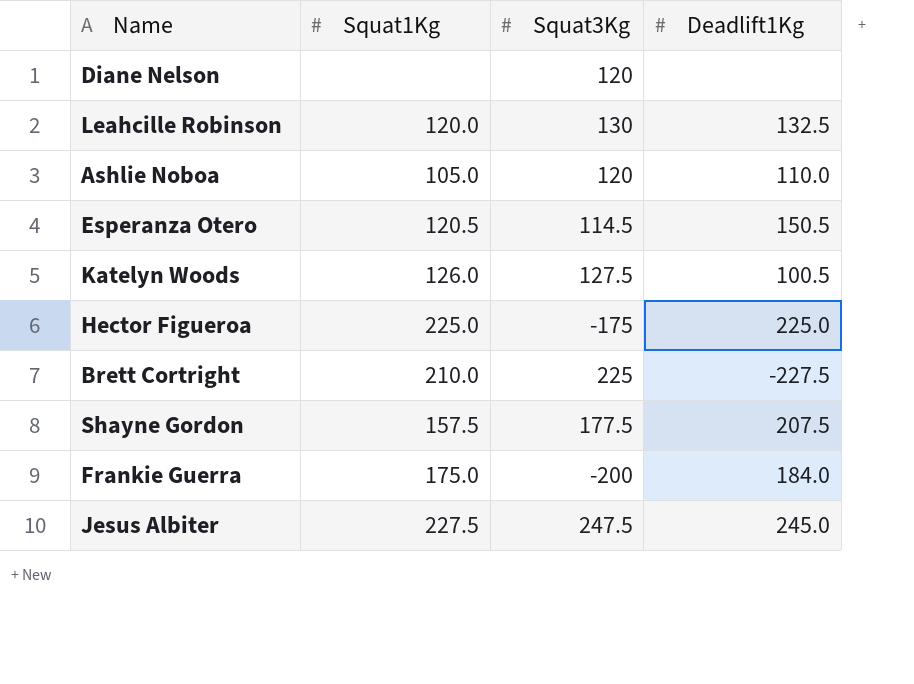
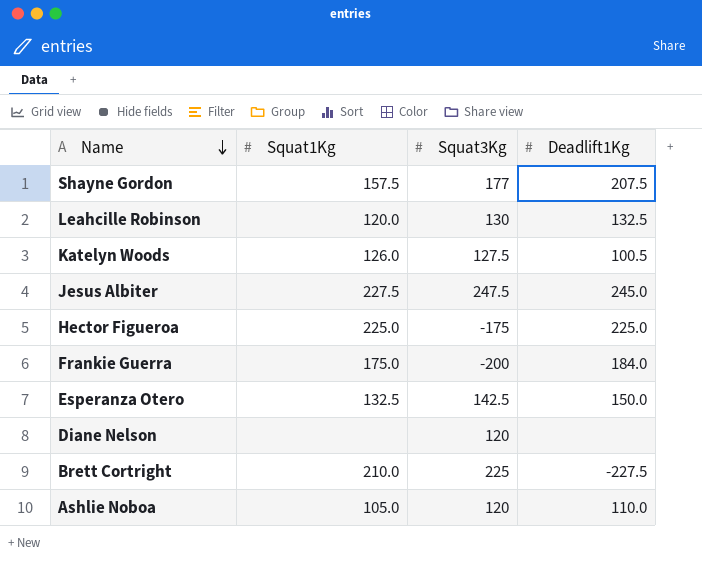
row order: none -> Name descending
Shayne Gordon | Squat3Kg: 177.5 -> 177
Esperanza Otero | Squat1Kg: 120.5 -> 132.5
Esperanza Otero | Squat3Kg: 114.5 -> 142.5
Esperanza Otero | Deadlift1Kg: 150.5 -> 150.0

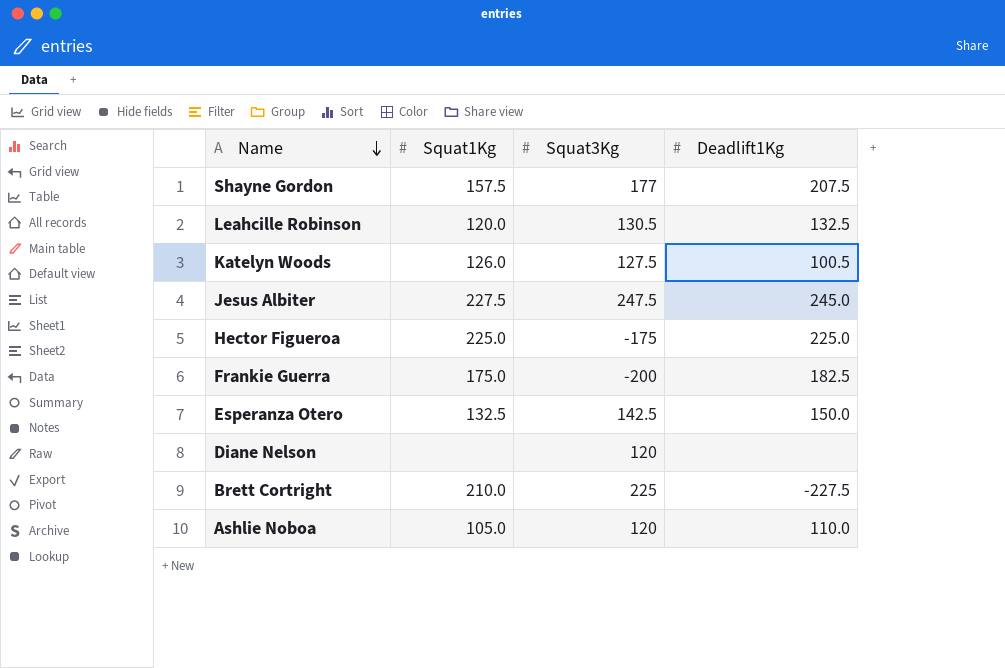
Leahcille Robinson | Squat3Kg: 130 -> 130.5
Frankie Guerra | Deadlift1Kg: 184.0 -> 182.5

